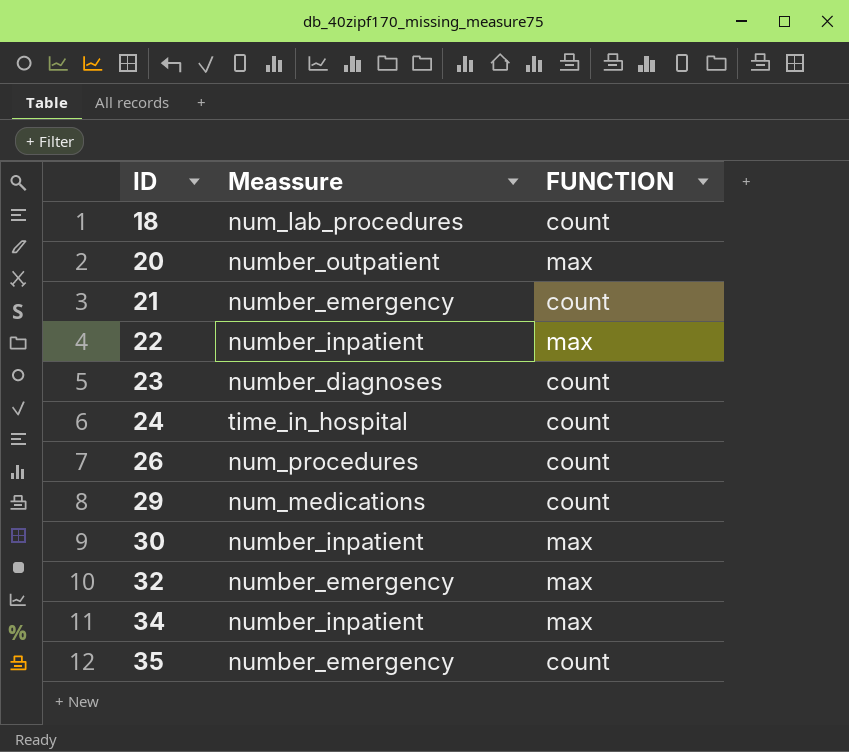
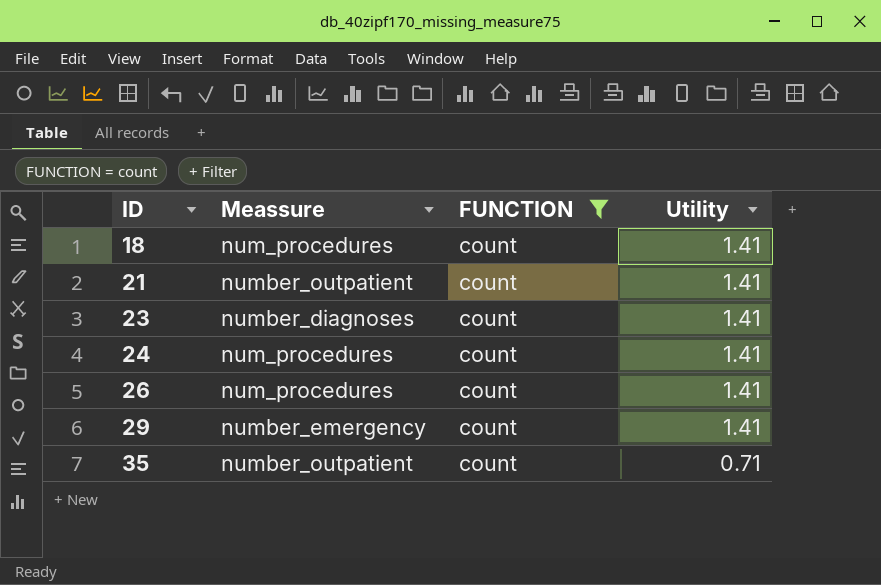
filter: none -> FUNCTION = count
column Utility | position: none -> 4
18 | Meassure: num_lab_procedures -> num_procedures
21 | Meassure: number_emergency -> number_outpatient
24 | Meassure: time_in_hospital -> num_procedures
29 | Meassure: num_medications -> number_emergency
35 | Meassure: number_emergency -> number_outpatient

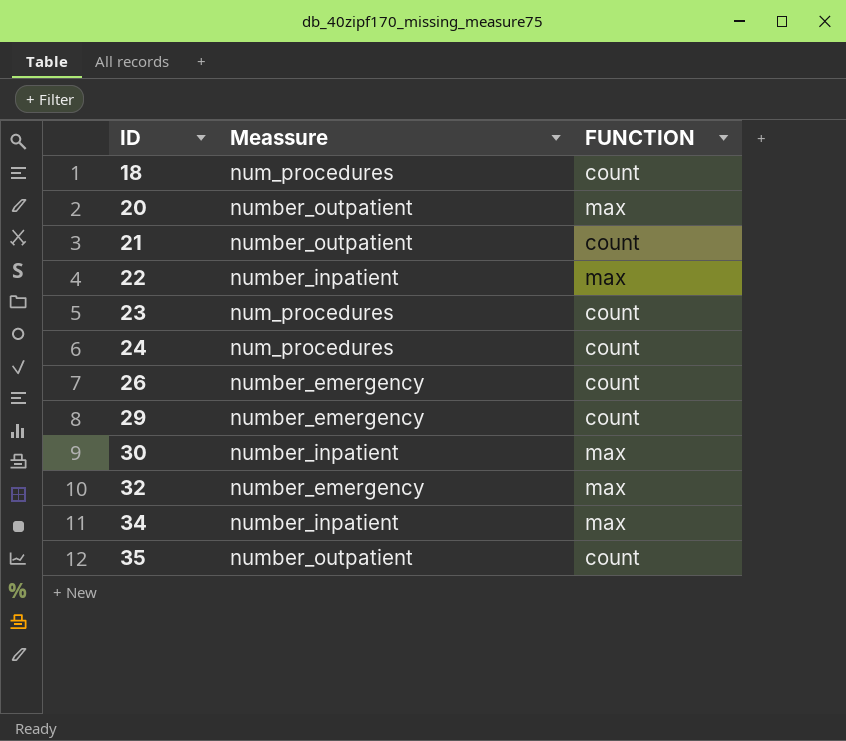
filter: FUNCTION = count -> none
column Utility | position: 4 -> none
23 | Meassure: number_diagnoses -> num_procedures
26 | Meassure: num_procedures -> number_emergency

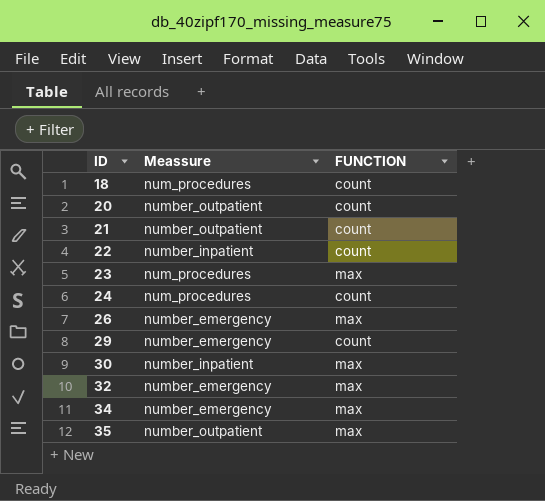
20 | FUNCTION: max -> count
22 | FUNCTION: max -> count
23 | FUNCTION: count -> max
26 | FUNCTION: count -> max
34 | Meassure: number_inpatient -> number_emergency
35 | FUNCTION: count -> max

